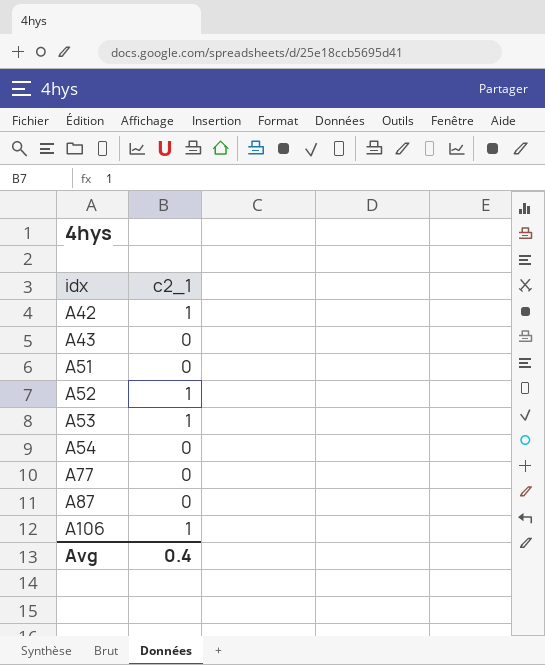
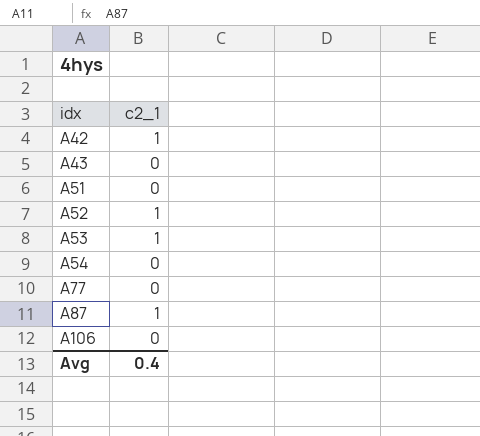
A87 | c2_1: 0 -> 1
A106 | c2_1: 1 -> 0

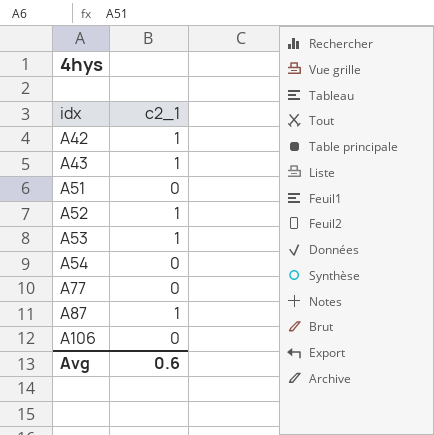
A43 | c2_1: 0 -> 1
Avg | c2_1: 0.4 -> 0.6

